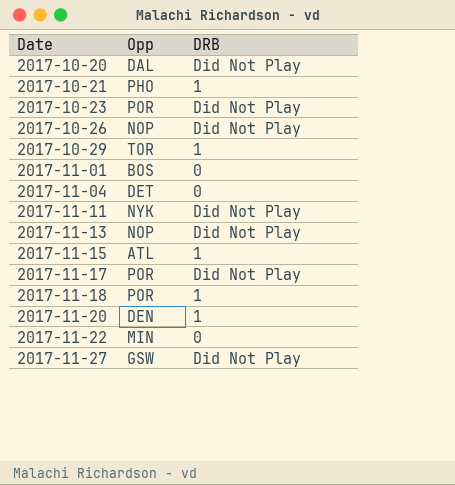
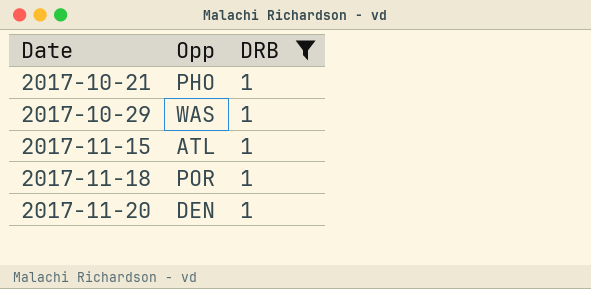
filter: none -> DRB = 1
2017-10-29 | Opp: TOR -> WAS

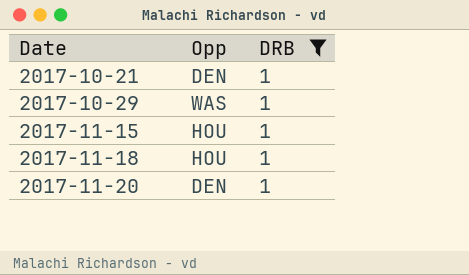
2017-10-21 | Opp: PHO -> DEN
2017-11-15 | Opp: ATL -> HOU
2017-11-18 | Opp: POR -> HOU

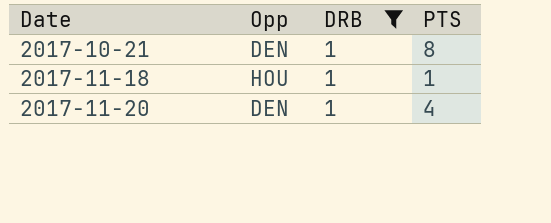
column PTS | position: none -> 4
row 2017-10-29: WAS | 1 -> none
row 2017-11-15: HOU | 1 -> none

